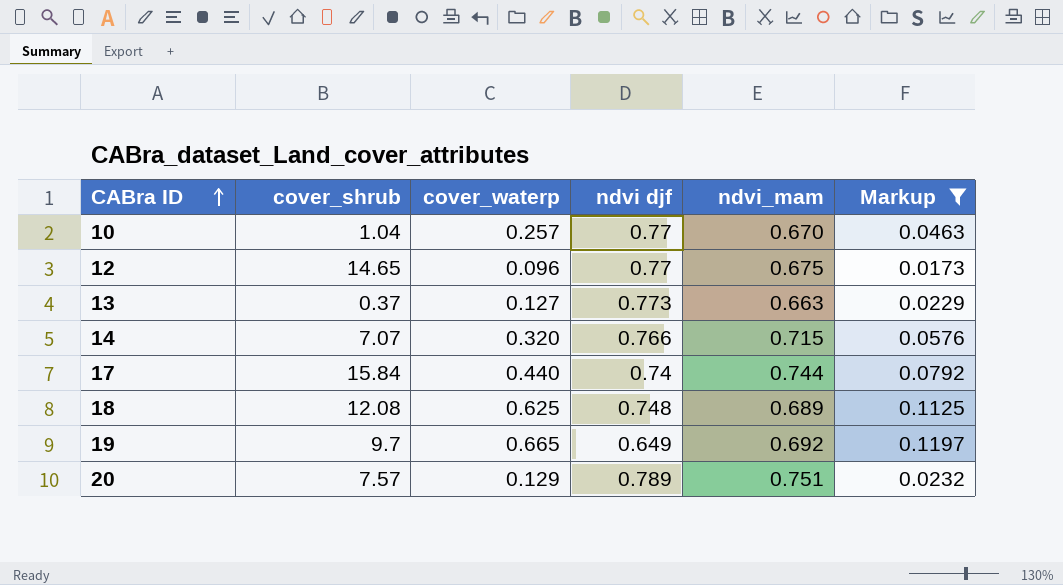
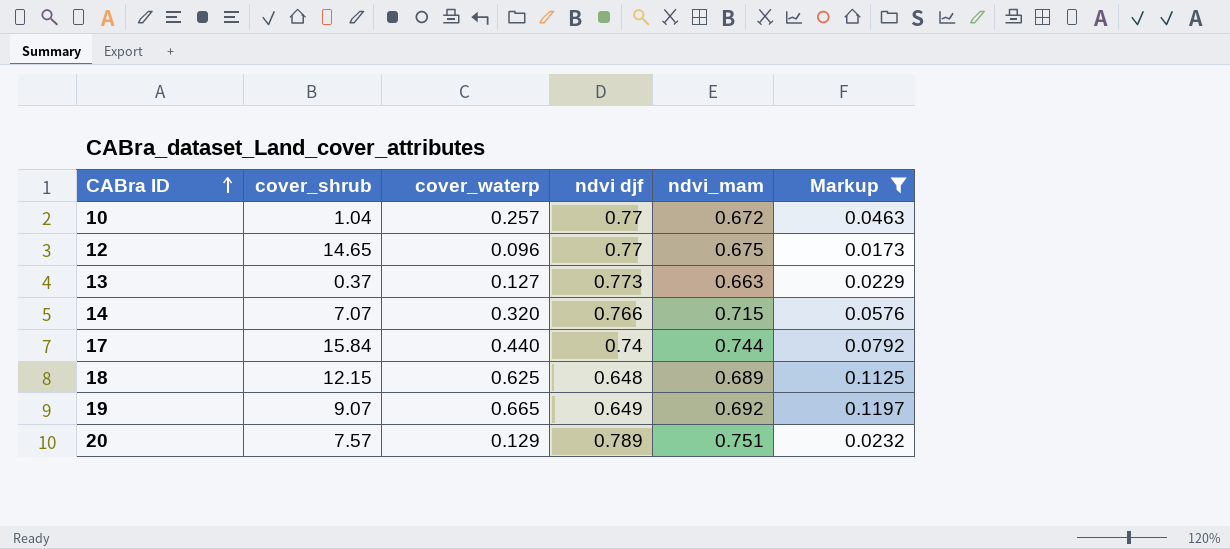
10 | ndvi_mam: 0.670 -> 0.672
18 | cover_shrub: 12.08 -> 12.15
18 | ndvi djf: 0.748 -> 0.648
19 | cover_shrub: 9.7 -> 9.07

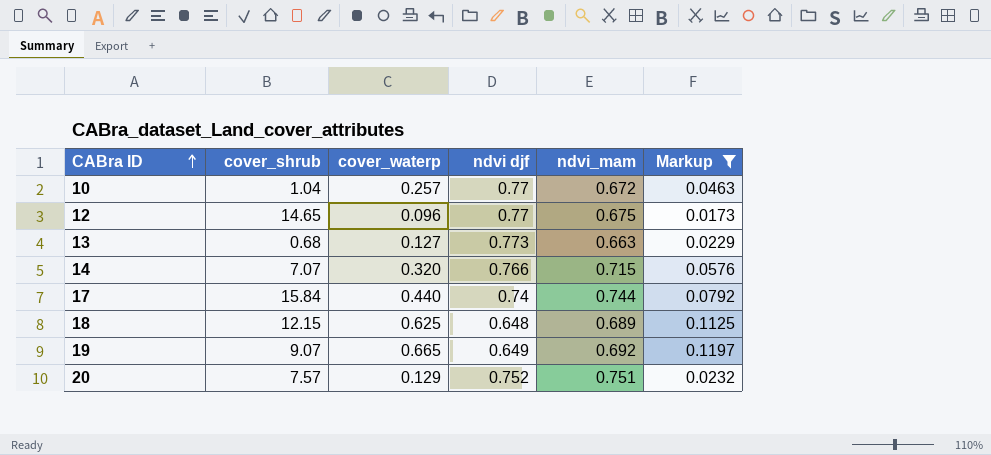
13 | cover_shrub: 0.37 -> 0.68
20 | ndvi djf: 0.789 -> 0.752

